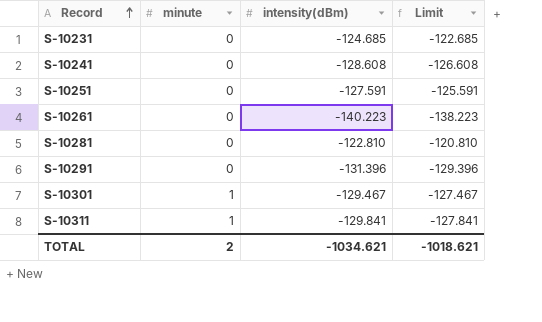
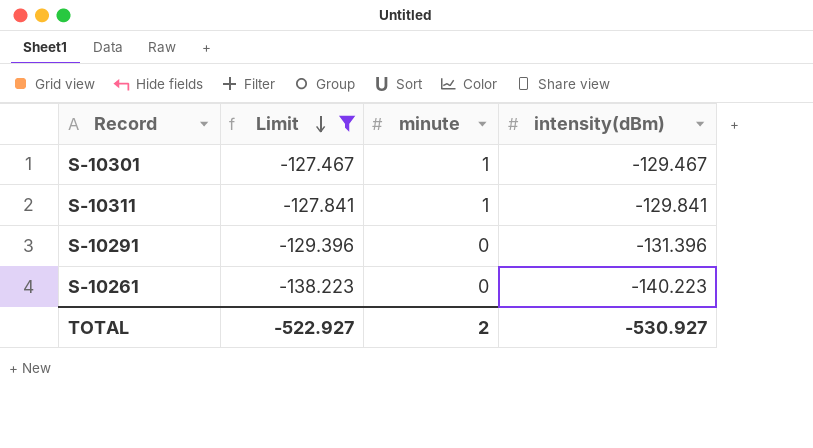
filter: none -> Limit <= -127.467
row order: Record ascending -> Limit descending
column Limit | position: 4 -> 2
TOTAL | Limit: -1018.621 -> -522.927
TOTAL | intensity(dBm): -1034.621 -> -530.927

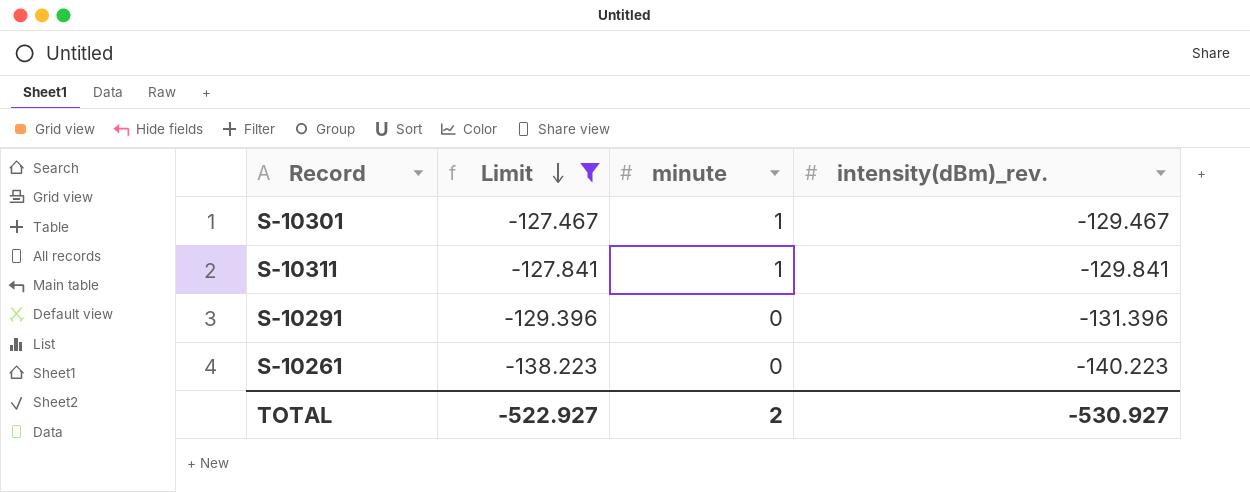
column name: intensity(dBm) -> intensity(dBm)_rev.

